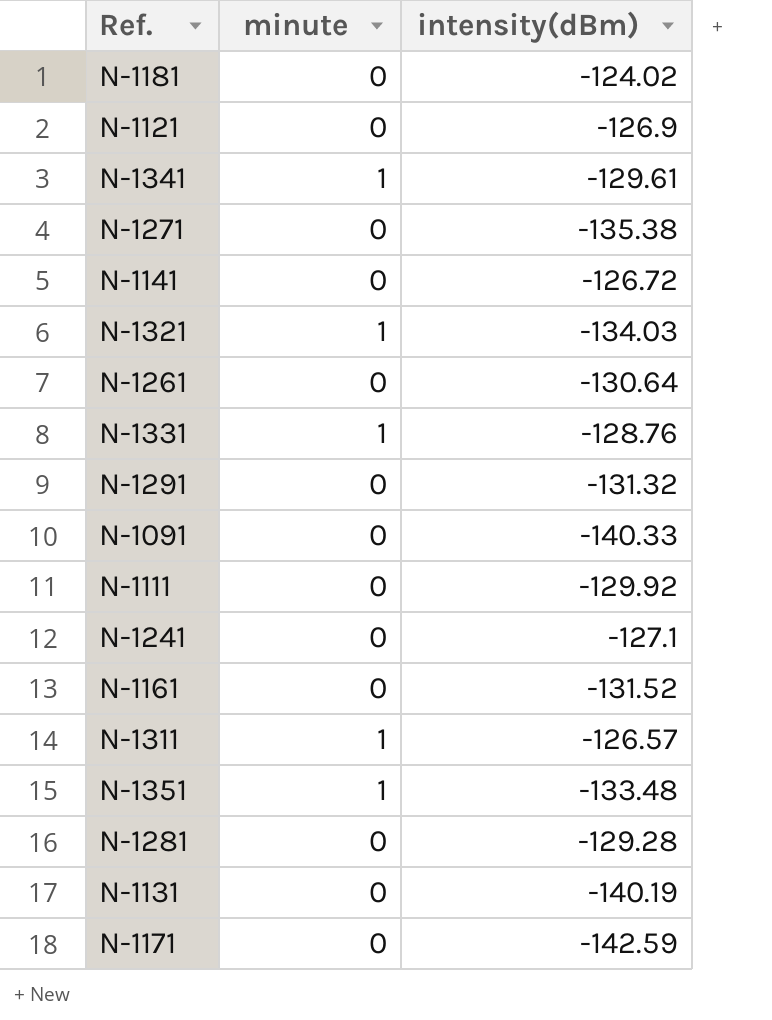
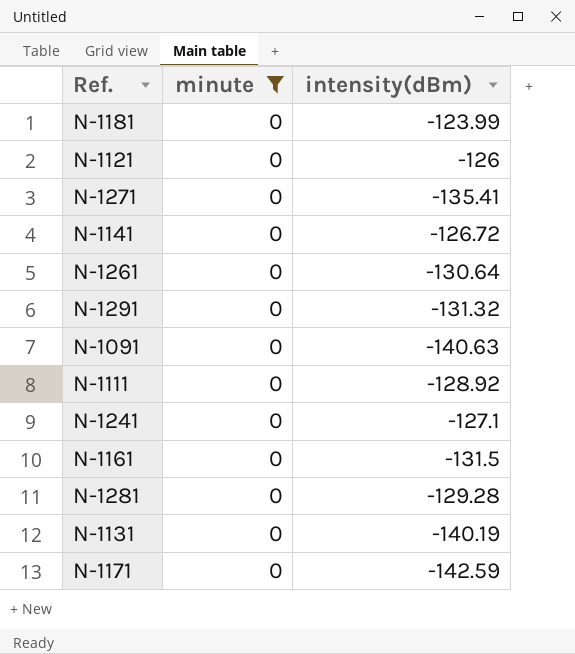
filter: none -> minute = 0
N-1181 | intensity(dBm): -124.02 -> -123.99
N-1121 | intensity(dBm): -126.9 -> -126
N-1271 | intensity(dBm): -135.38 -> -135.41
N-1091 | intensity(dBm): -140.33 -> -140.63
N-1111 | intensity(dBm): -129.92 -> -128.92
N-1161 | intensity(dBm): -131.52 -> -131.5

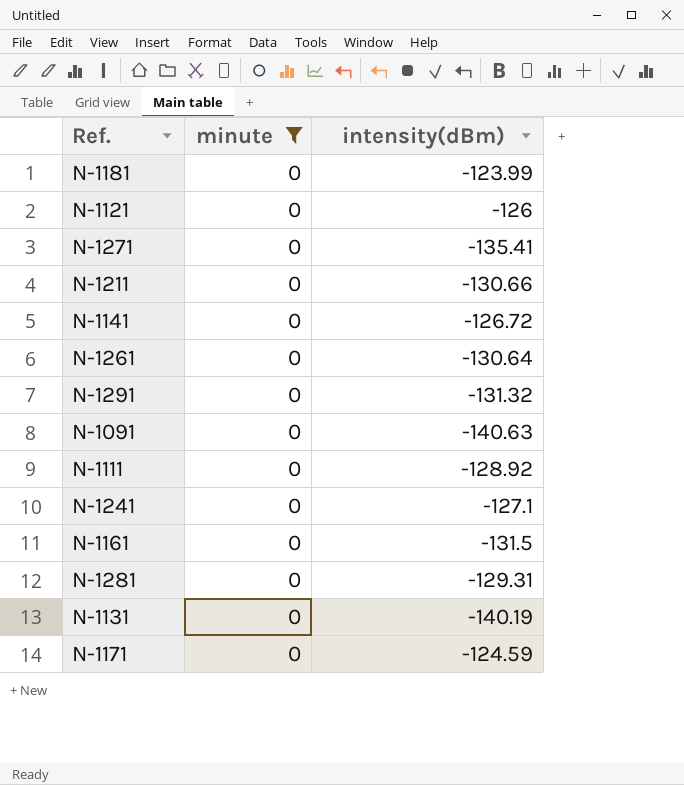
row N-1211: none -> 0 | -130.66
N-1281 | intensity(dBm): -129.28 -> -129.31
N-1171 | intensity(dBm): -142.59 -> -124.59

